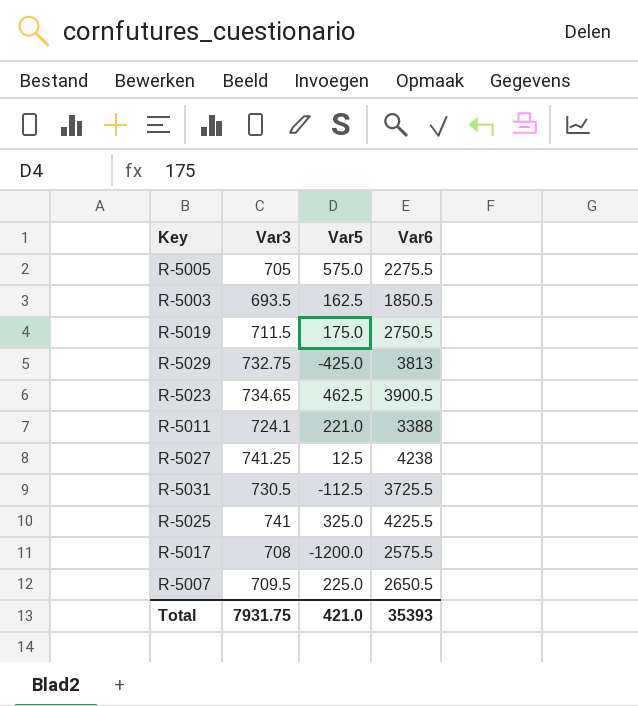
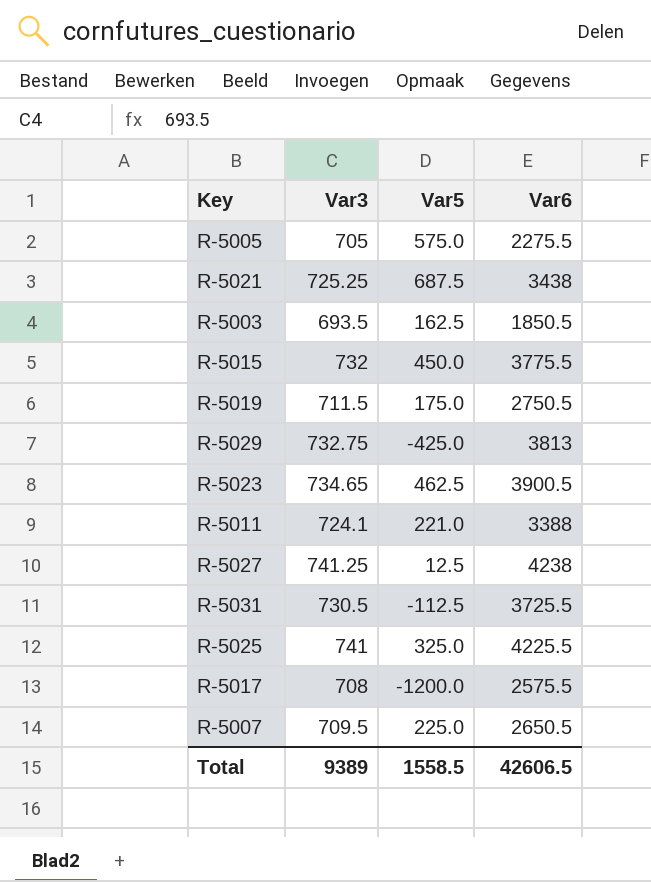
row R-5021: none -> 725.25 | 687.5 | 3438
row R-5015: none -> 732 | 450.0 | 3775.5
Total | Var3: 7931.75 -> 9389
Total | Var5: 421.0 -> 1558.5
Total | Var6: 35393 -> 42606.5

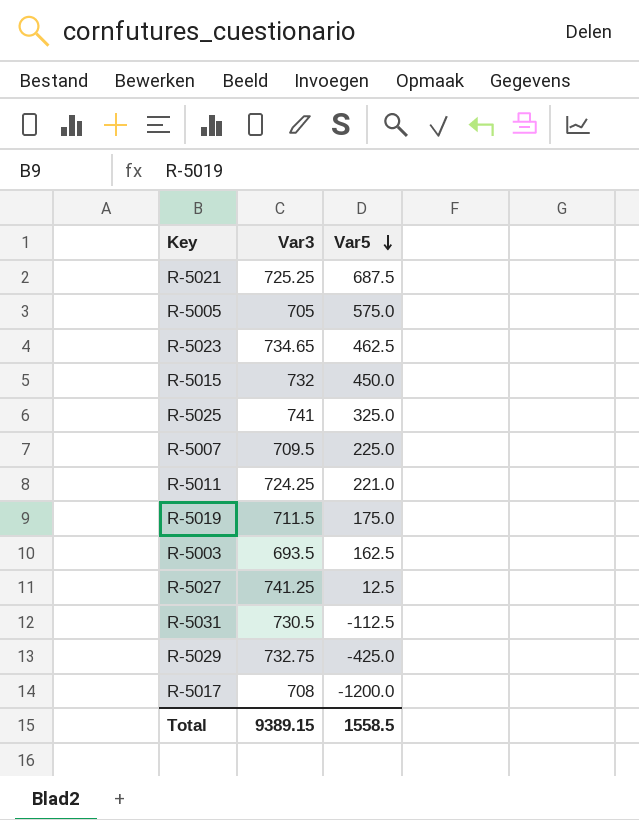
row order: none -> Var5 descending
column Var6 | position: 4 -> none
R-5011 | Var3: 724.1 -> 724.25
Total | Var3: 9389 -> 9389.15

